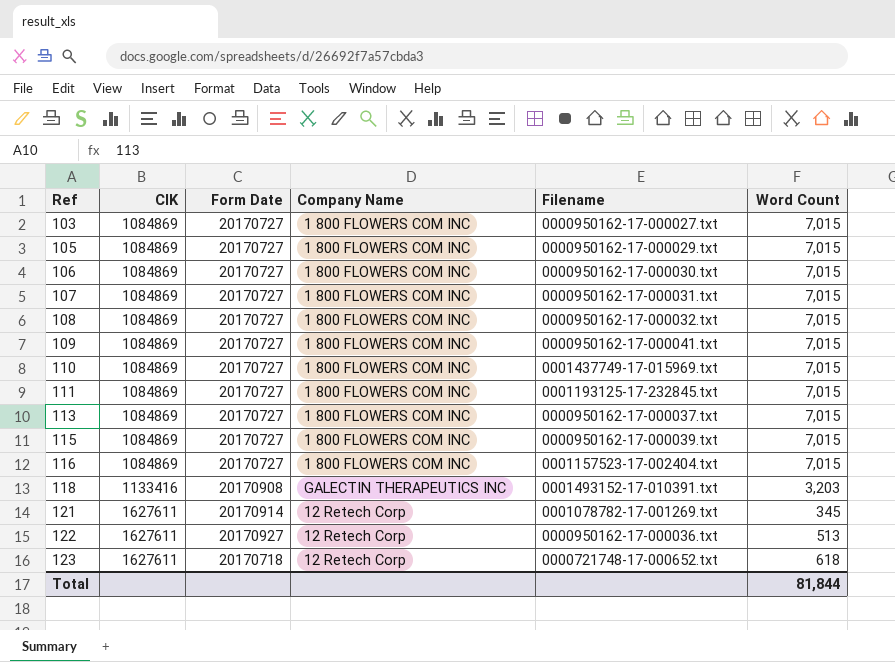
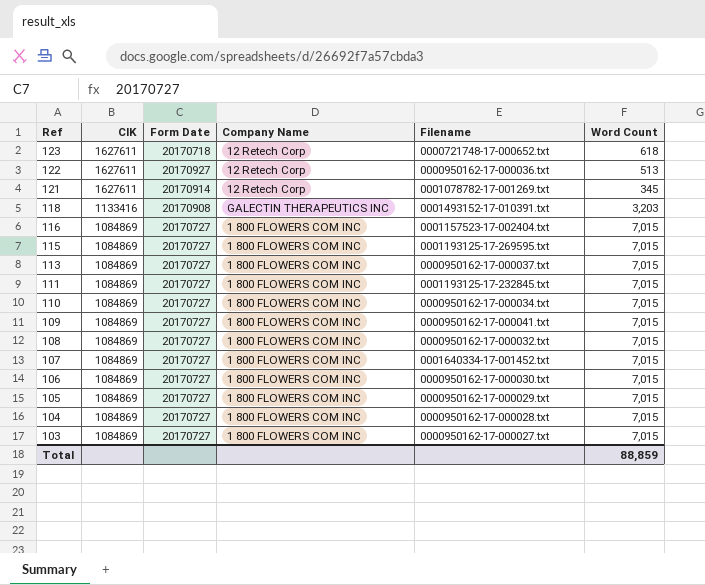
row order: Ref ascending -> Ref descending
115 | Filename: 0000950162-17-000039.txt -> 0001193125-17-269595.txt
110 | Filename: 0001437749-17-015969.txt -> 0000950162-17-000034.txt
107 | Filename: 0000950162-17-000031.txt -> 0001640334-17-001452.txt
row 104: none -> 1084869 | 20170727 | 1 800 FLOWERS COM INC | 0000950162-17-000028.txt | 7,015
Total | Word Count: 81,844 -> 88,859

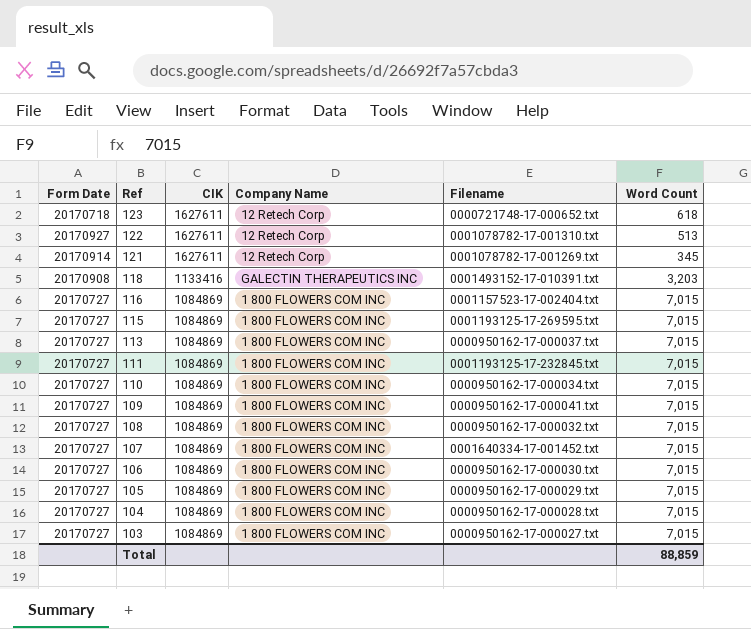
column Form Date | position: 3 -> 1
122 | Filename: 0000950162-17-000036.txt -> 0001078782-17-001310.txt

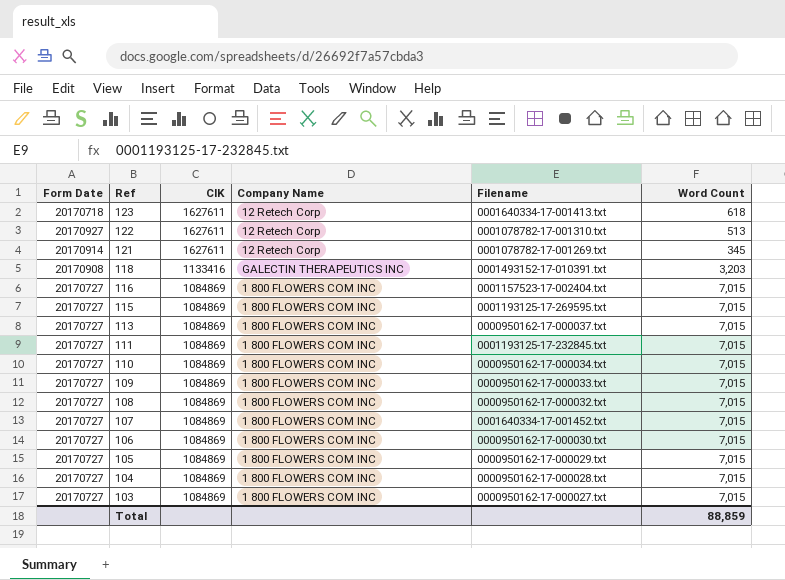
123 | Filename: 0000721748-17-000652.txt -> 0001640334-17-001413.txt
109 | Filename: 0000950162-17-000041.txt -> 0000950162-17-000033.txt

